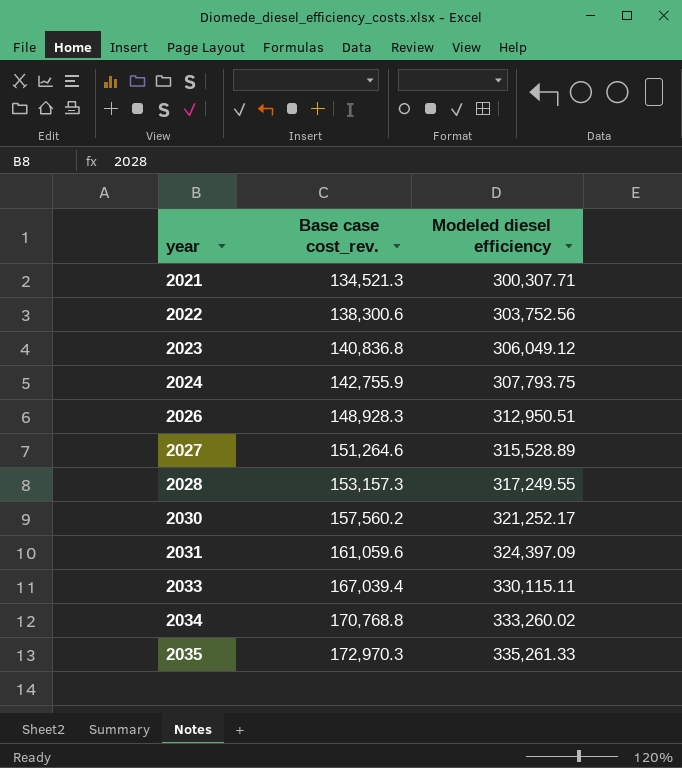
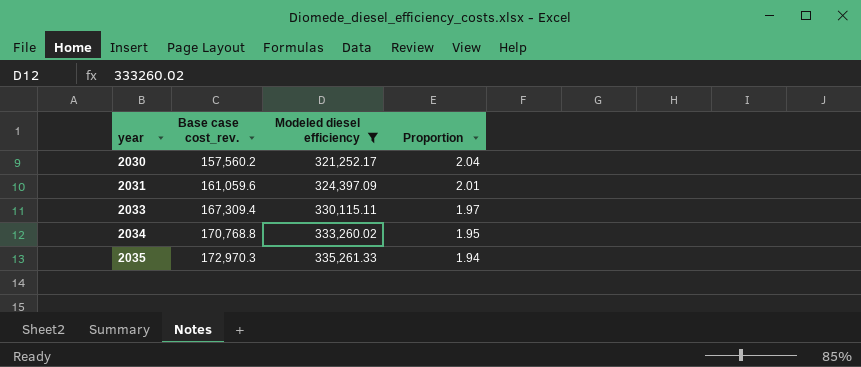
filter: none -> Modeled diesel efficiency >= 321,252.17
column Proportion | formula: none -> [Modeled diesel efficiency] / [Base case cost_rev.]
2033 | Base case cost_rev.: 167,039.4 -> 167,309.4

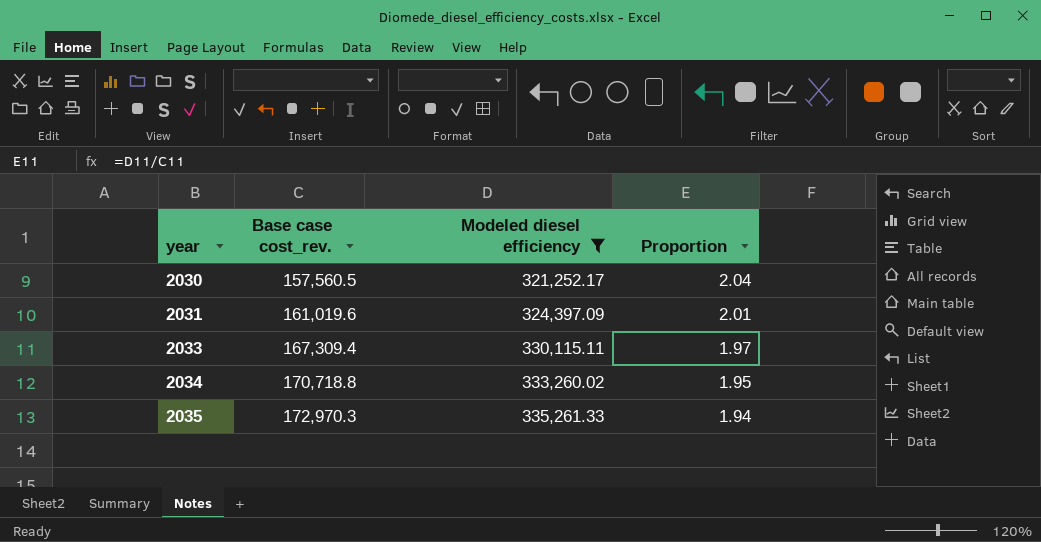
2030 | Base case cost_rev.: 157,560.2 -> 157,560.5
2031 | Base case cost_rev.: 161,059.6 -> 161,019.6
2034 | Base case cost_rev.: 170,768.8 -> 170,718.8

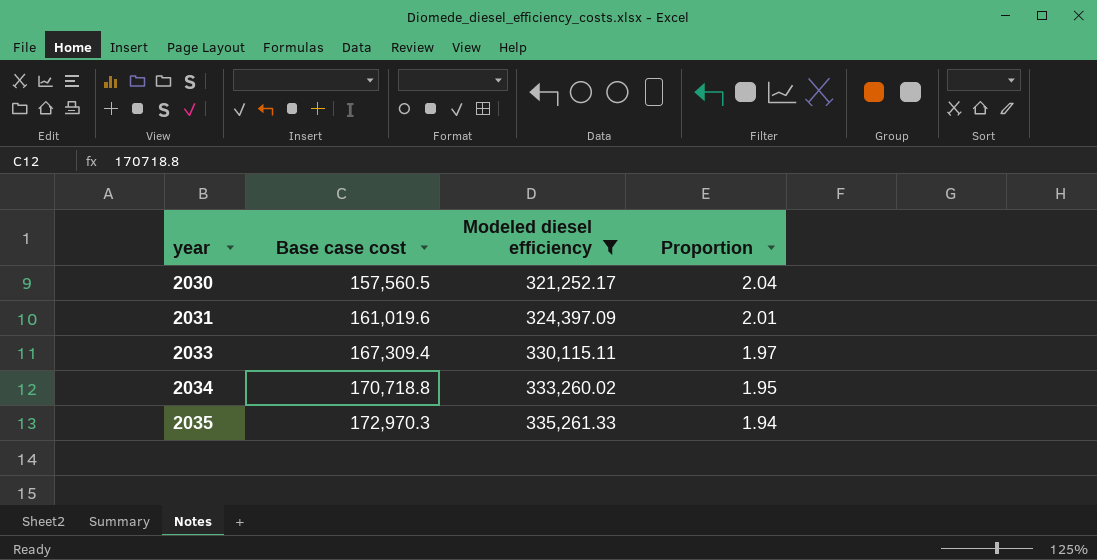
column name: Base case cost_rev. -> Base case cost

